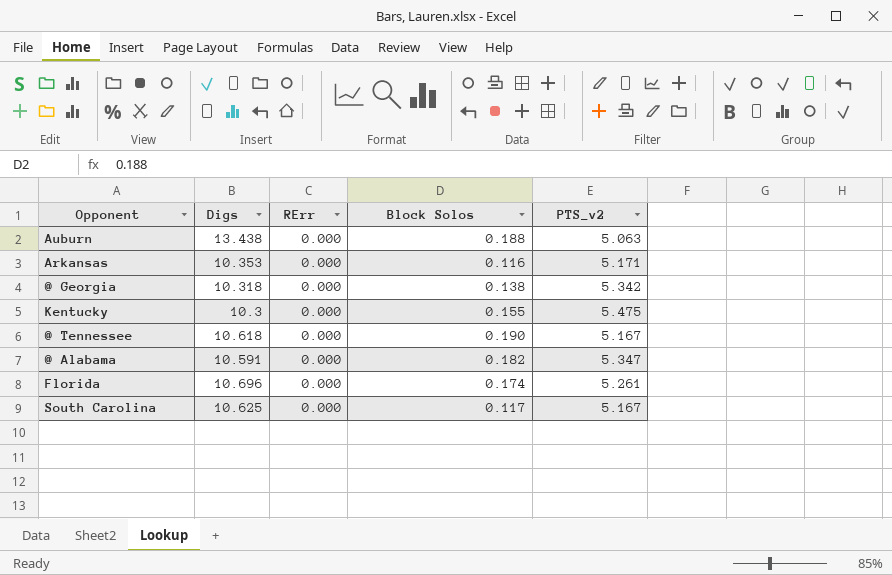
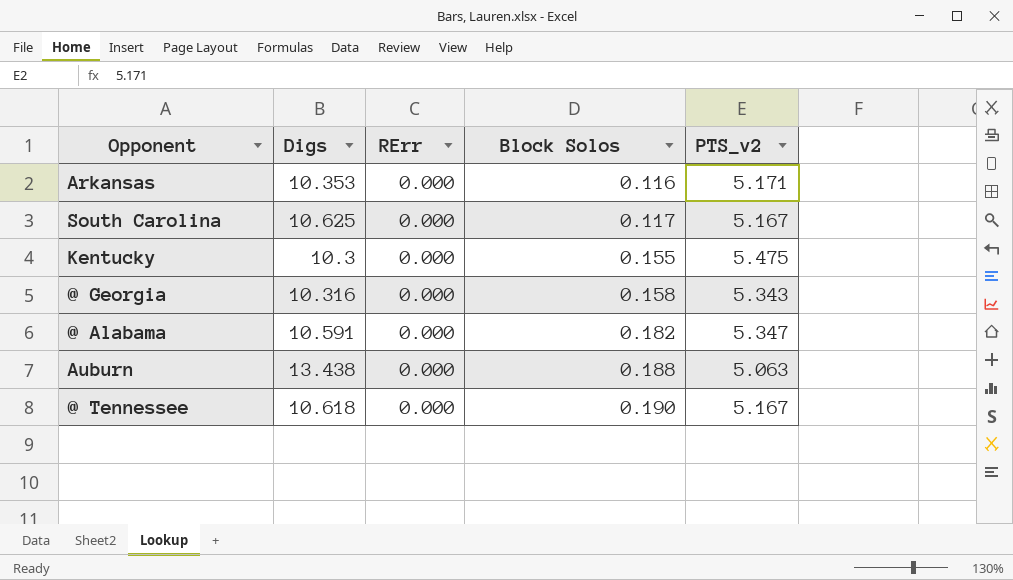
row order: none -> Block Solos ascending
row Florida: 10.696 | 0.000 | 0.174 | 5.261 -> none
@ Georgia | Digs: 10.318 -> 10.316
@ Georgia | Block Solos: 0.138 -> 0.158
@ Georgia | PTS_v2: 5.342 -> 5.343

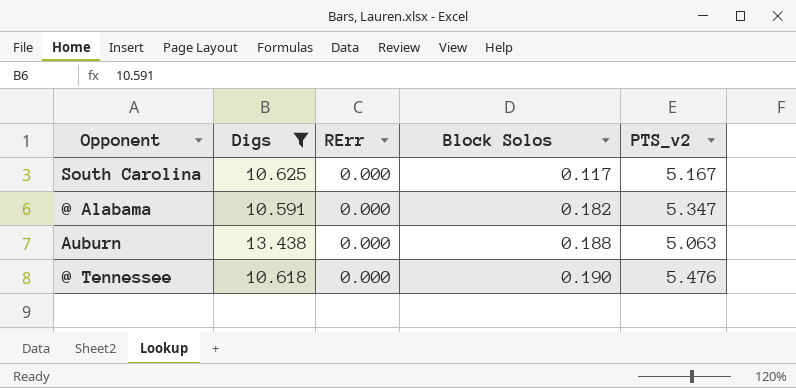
filter: none -> Digs >= 10.591
@ Tennessee | PTS_v2: 5.167 -> 5.476

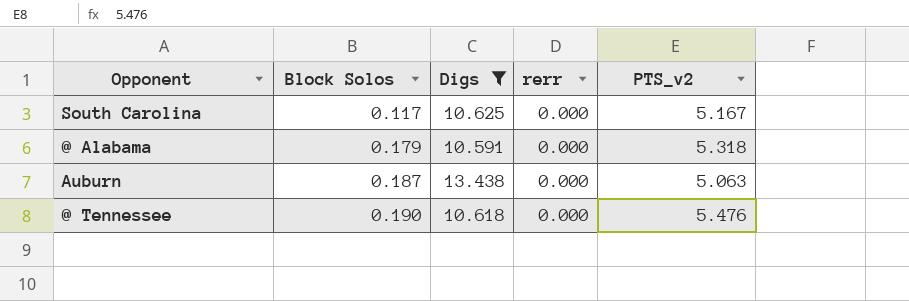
column Block Solos | position: 4 -> 2
column name: RErr -> rerr
@ Alabama | Block Solos: 0.182 -> 0.179
@ Alabama | PTS_v2: 5.347 -> 5.318
Auburn | Block Solos: 0.188 -> 0.187

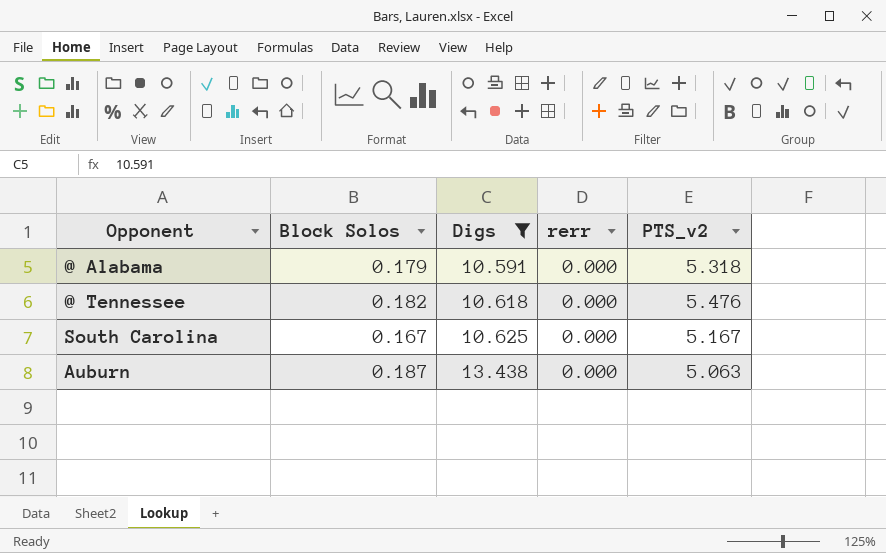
row order: Block Solos ascending -> Digs ascending
@ Tennessee | Block Solos: 0.190 -> 0.182
South Carolina | Block Solos: 0.117 -> 0.167

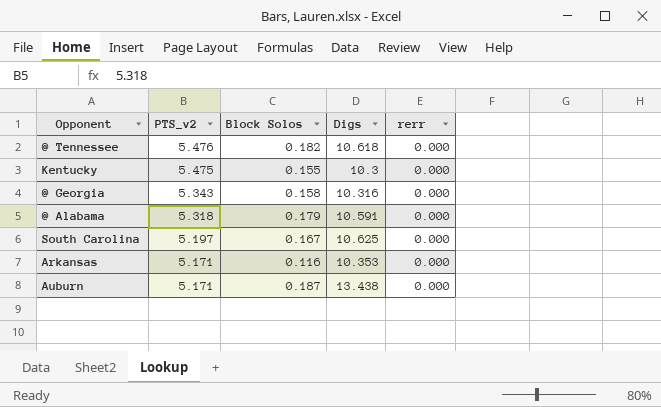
filter: Digs >= 10.591 -> none
row order: Digs ascending -> PTS_v2 descending
column PTS_v2 | position: 5 -> 2
South Carolina | PTS_v2: 5.167 -> 5.197
Auburn | PTS_v2: 5.063 -> 5.171

